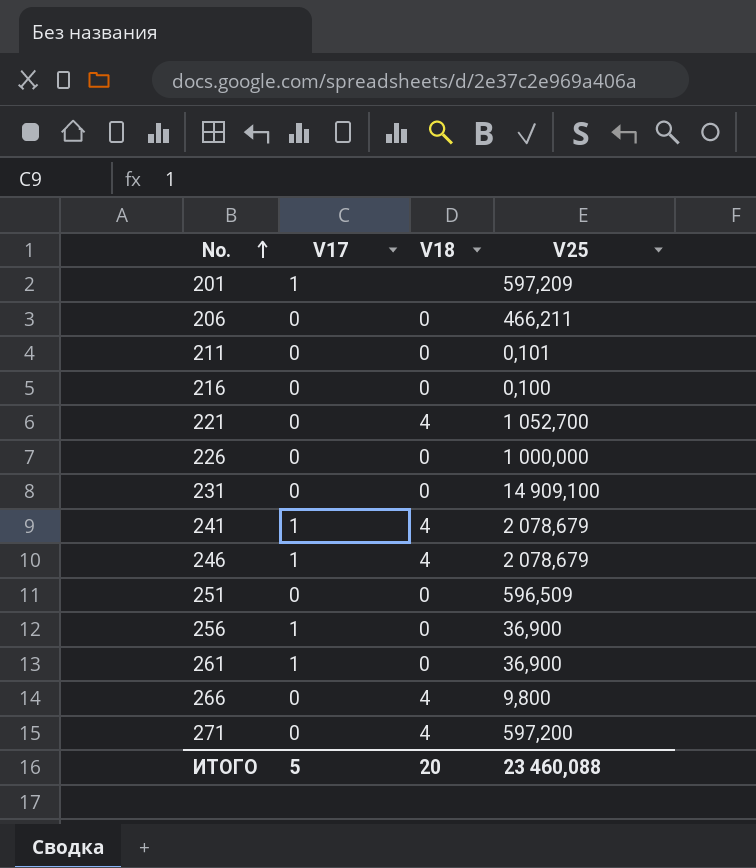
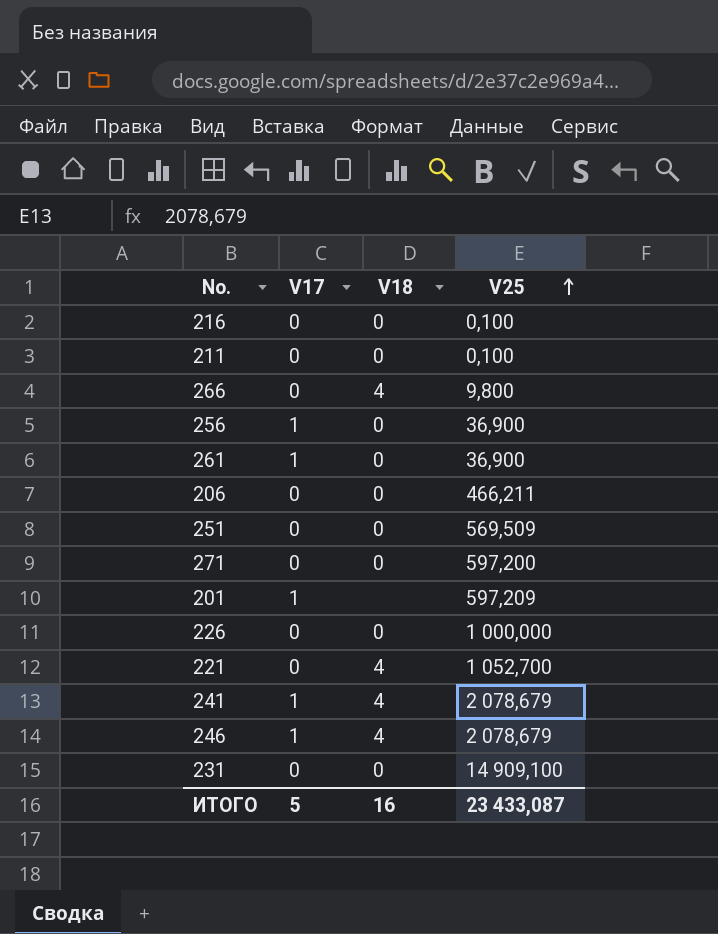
row order: No. ascending -> V25 ascending
211 | V25: 0,101 -> 0,100
251 | V25: 596,509 -> 569,509
271 | V18: 4 -> 0
ИТОГО | V18: 20 -> 16
ИТОГО | V25: 23 460,088 -> 23 433,087

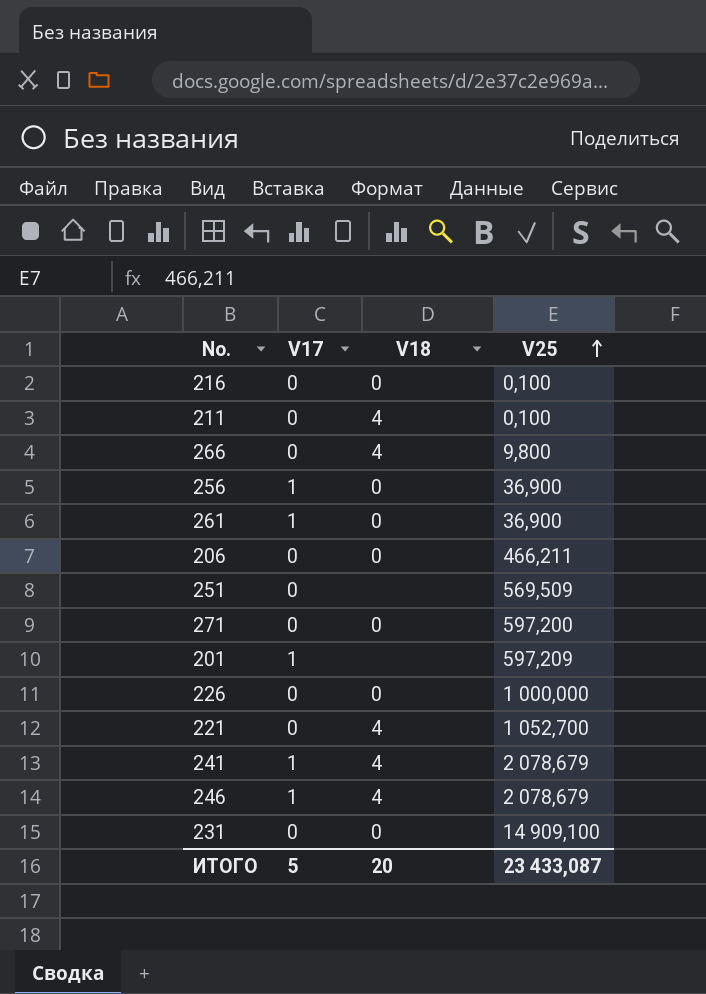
211 | V18: 0 -> 4
251 | V18: 0 -> none
ИТОГО | V18: 16 -> 20

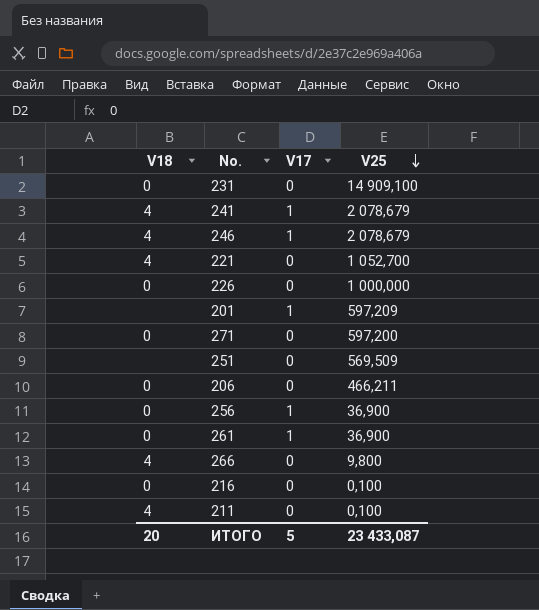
row order: V25 ascending -> V25 descending
column V18 | position: 3 -> 1

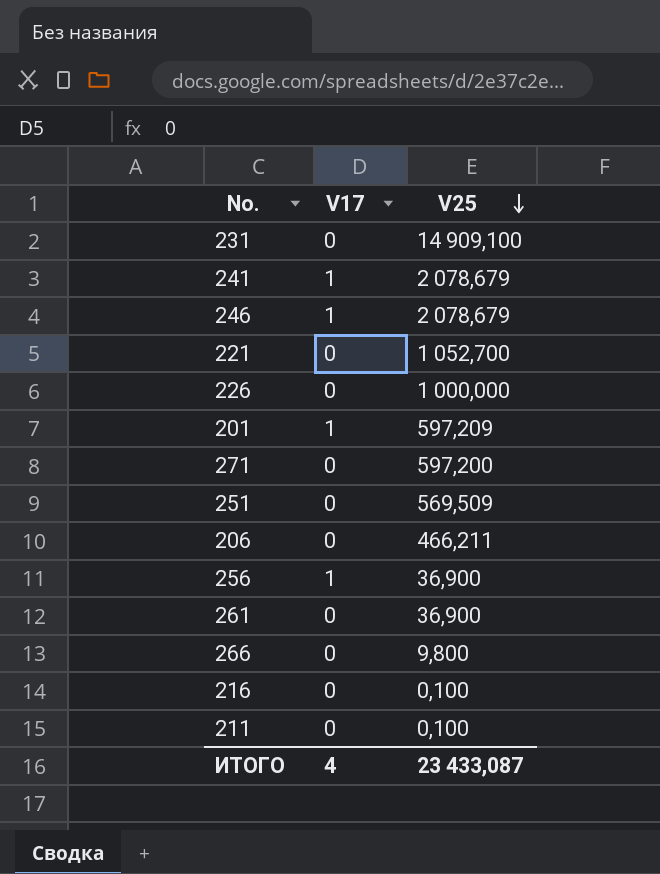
column V18 | position: 1 -> none
261 | V17: 1 -> 0
ИТОГО | V17: 5 -> 4

